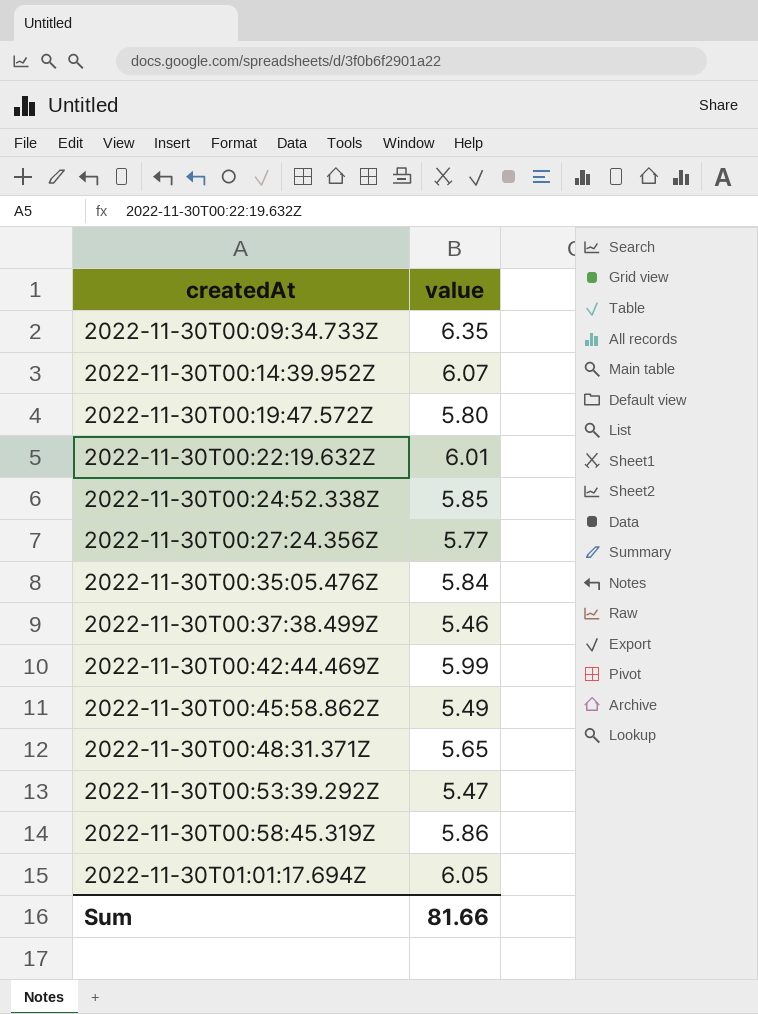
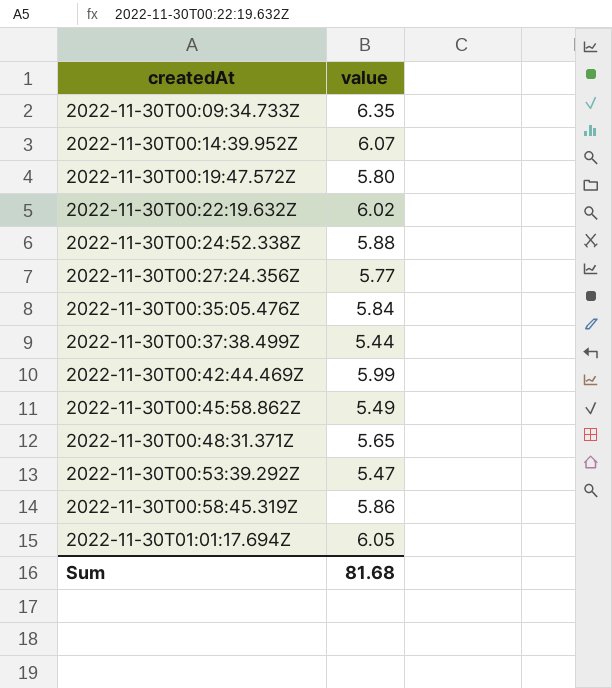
2022-11-30T00:22:19.632Z | value: 6.01 -> 6.02
2022-11-30T00:24:52.338Z | value: 5.85 -> 5.88
2022-11-30T00:37:38.499Z | value: 5.46 -> 5.44
Sum | value: 81.66 -> 81.68

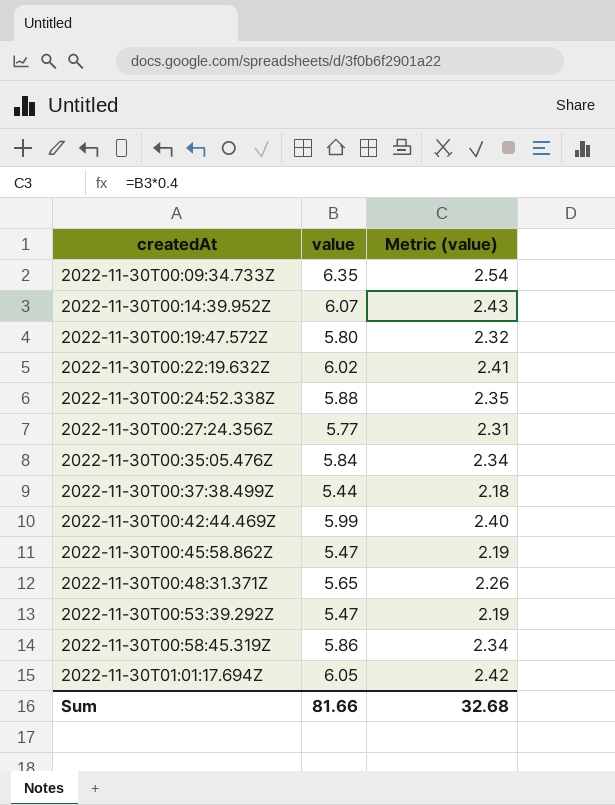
column Metric (value) | formula: none -> [value] * 0.4
2022-11-30T00:45:58.862Z | value: 5.49 -> 5.47
Sum | value: 81.68 -> 81.66

